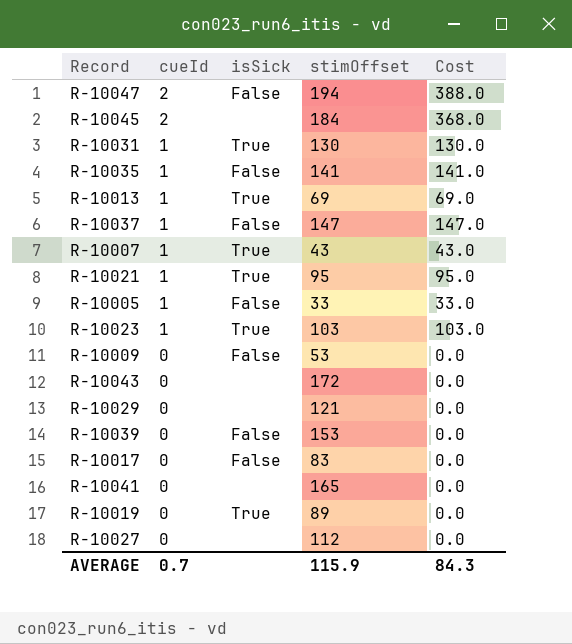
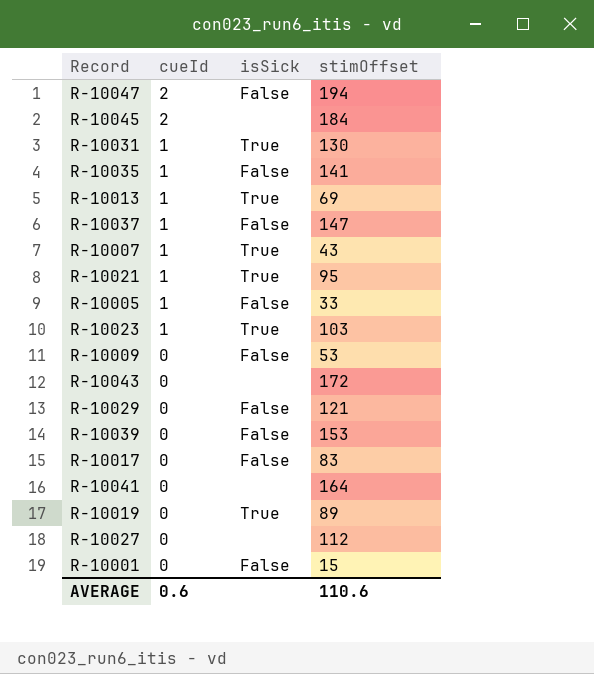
column Cost | formula: [cueId] * [stimOffset] -> none
R-10029 | isSick: none -> False
R-10041 | stimOffset: 165 -> 164
row R-10001: none -> 0 | False | 15
AVERAGE | cueId: 0.7 -> 0.6
AVERAGE | stimOffset: 115.9 -> 110.6

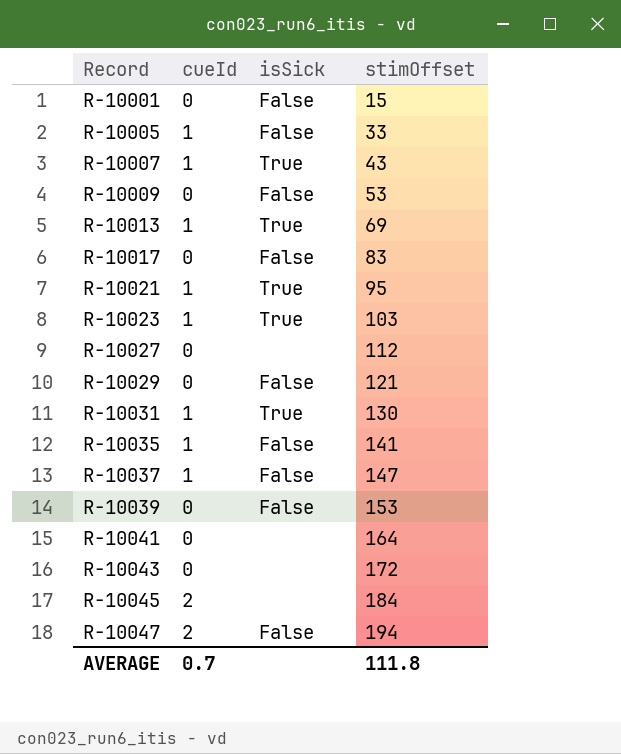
row order: cueId descending -> Record ascending
row R-10019: 0 | True | 89 -> none
AVERAGE | cueId: 0.6 -> 0.7
AVERAGE | stimOffset: 110.6 -> 111.8

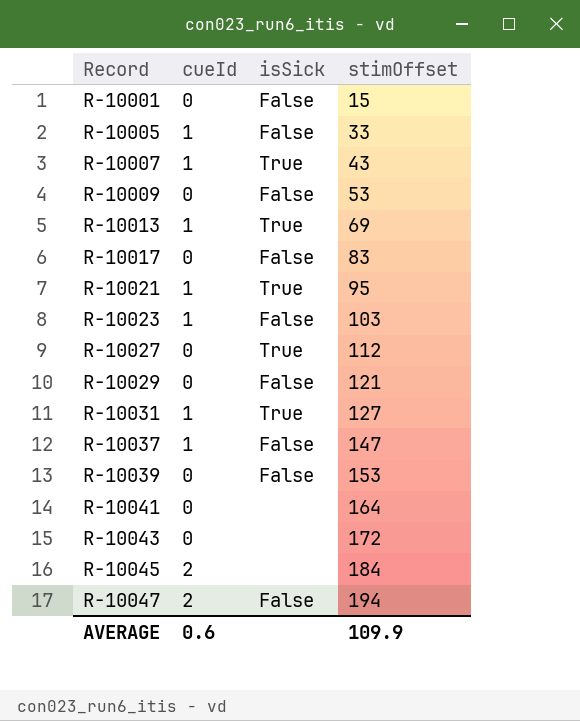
row R-10035: 1 | False | 141 -> none
R-10023 | isSick: True -> False
R-10027 | isSick: none -> True
R-10031 | stimOffset: 130 -> 127
AVERAGE | cueId: 0.7 -> 0.6
AVERAGE | stimOffset: 111.8 -> 109.9

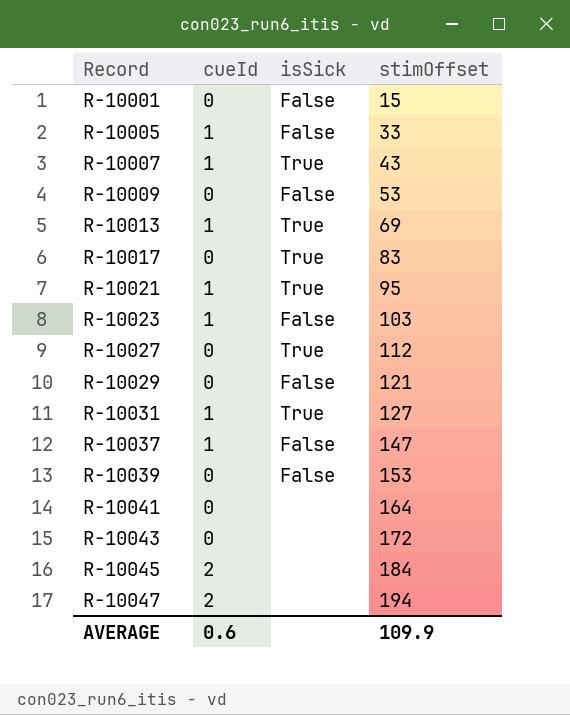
R-10017 | isSick: False -> True
R-10047 | isSick: False -> none

